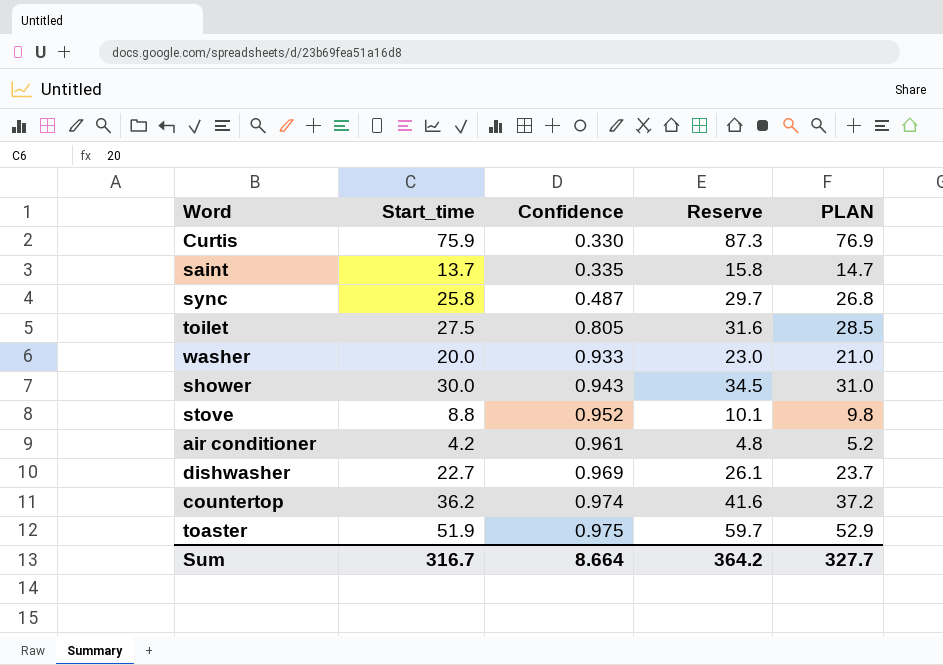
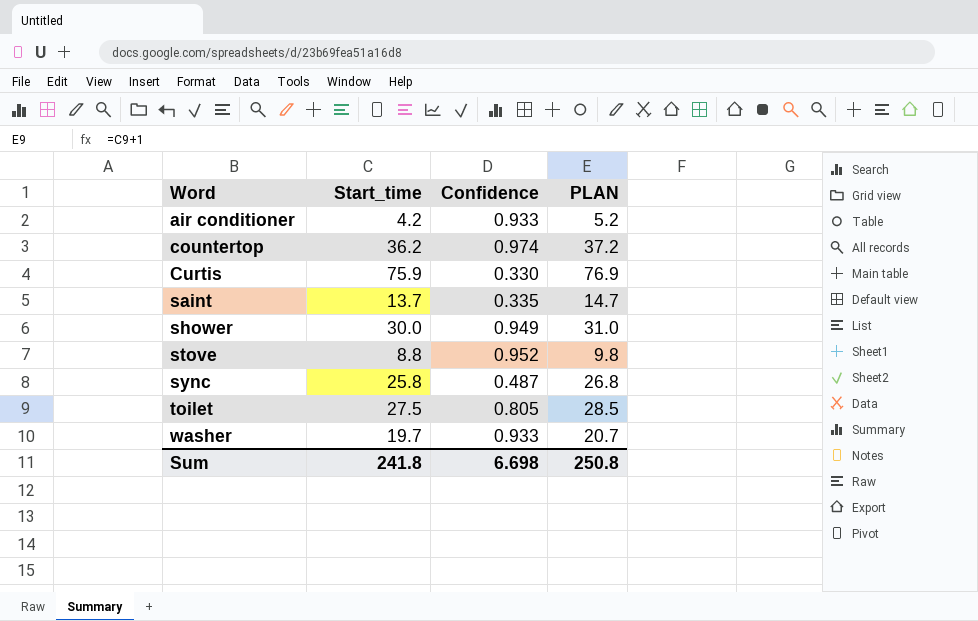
row order: Confidence ascending -> Word ascending
column Reserve | formula: [Start_time] * 1.15 -> none
row dishwasher: 22.7 | 0.969 | 26.1 | 23.7 -> none
row toaster: 51.9 | 0.975 | 59.7 | 52.9 -> none
air conditioner | Confidence: 0.961 -> 0.933
shower | Confidence: 0.943 -> 0.949
washer | Start_time: 20.0 -> 19.7
washer | PLAN: 21.0 -> 20.7
Sum | Start_time: 316.7 -> 241.8
Sum | Confidence: 8.664 -> 6.698
Sum | PLAN: 327.7 -> 250.8

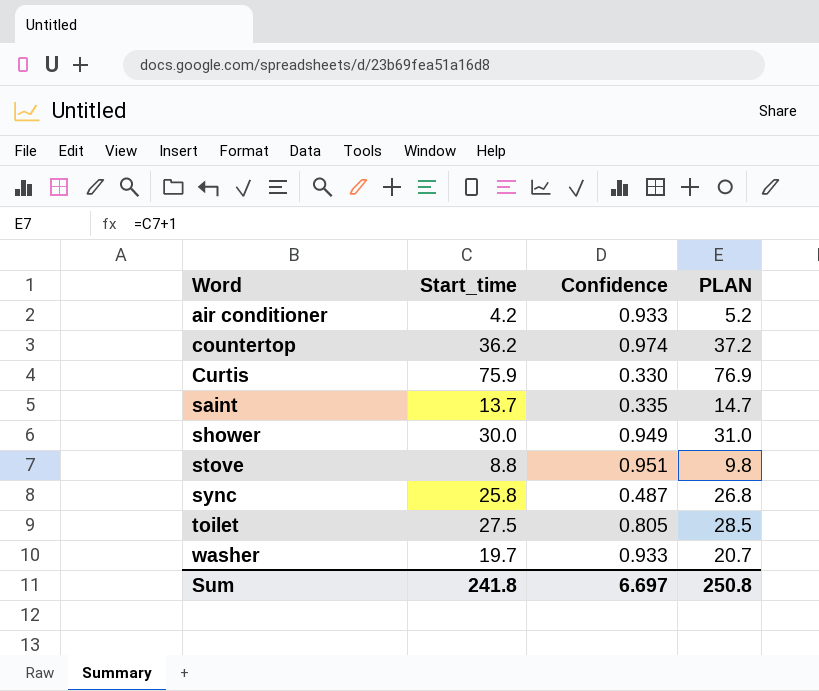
stove | Confidence: 0.952 -> 0.951
Sum | Confidence: 6.698 -> 6.697

